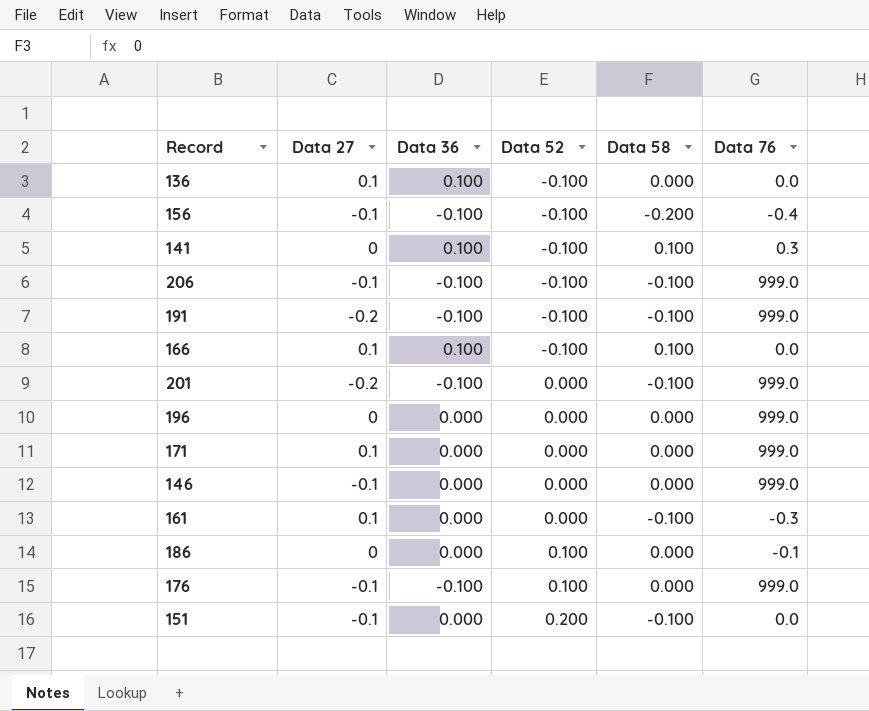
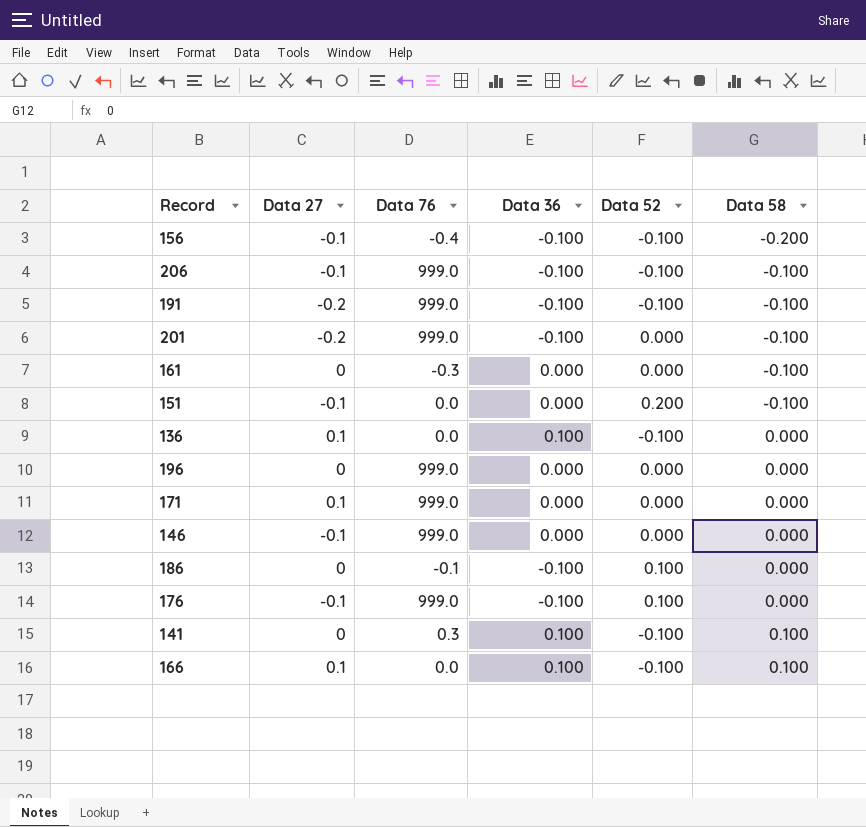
row order: Data 52 ascending -> Data 58 ascending
column Data 76 | position: 6 -> 3
161 | Data 27: 0.1 -> 0
186 | Data 36: 0.000 -> -0.100

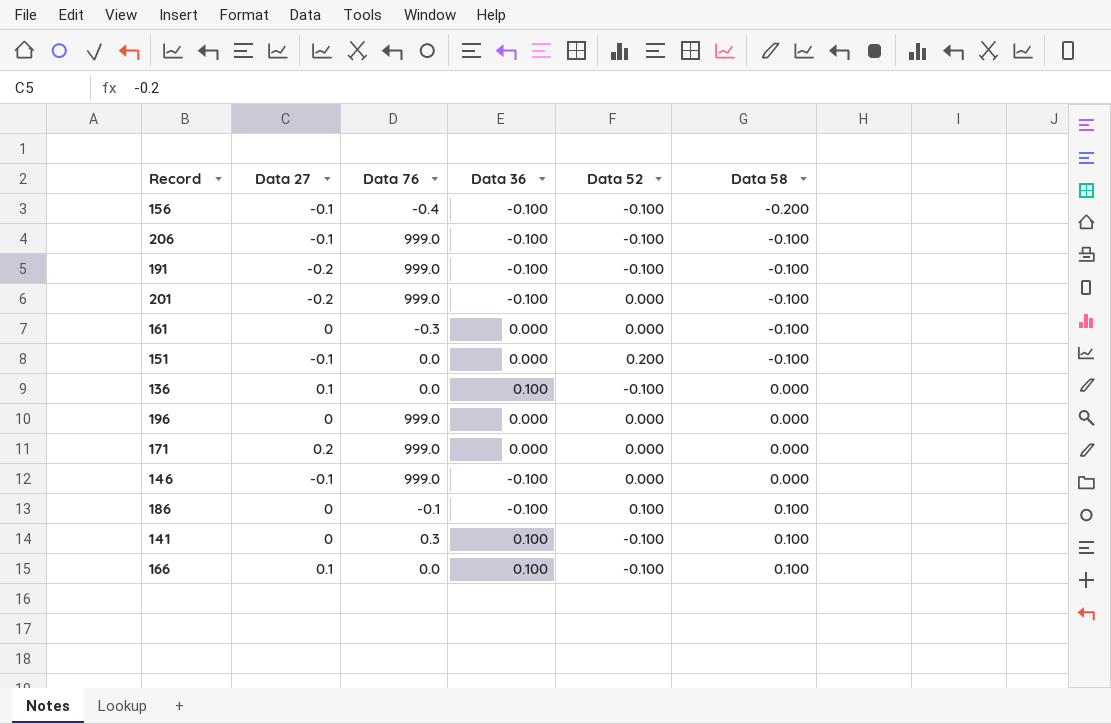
row 176: -0.1 | 999.0 | -0.100 | 0.100 | 0.000 -> none
171 | Data 27: 0.1 -> 0.2
146 | Data 36: 0.000 -> -0.100
186 | Data 58: 0.000 -> 0.100

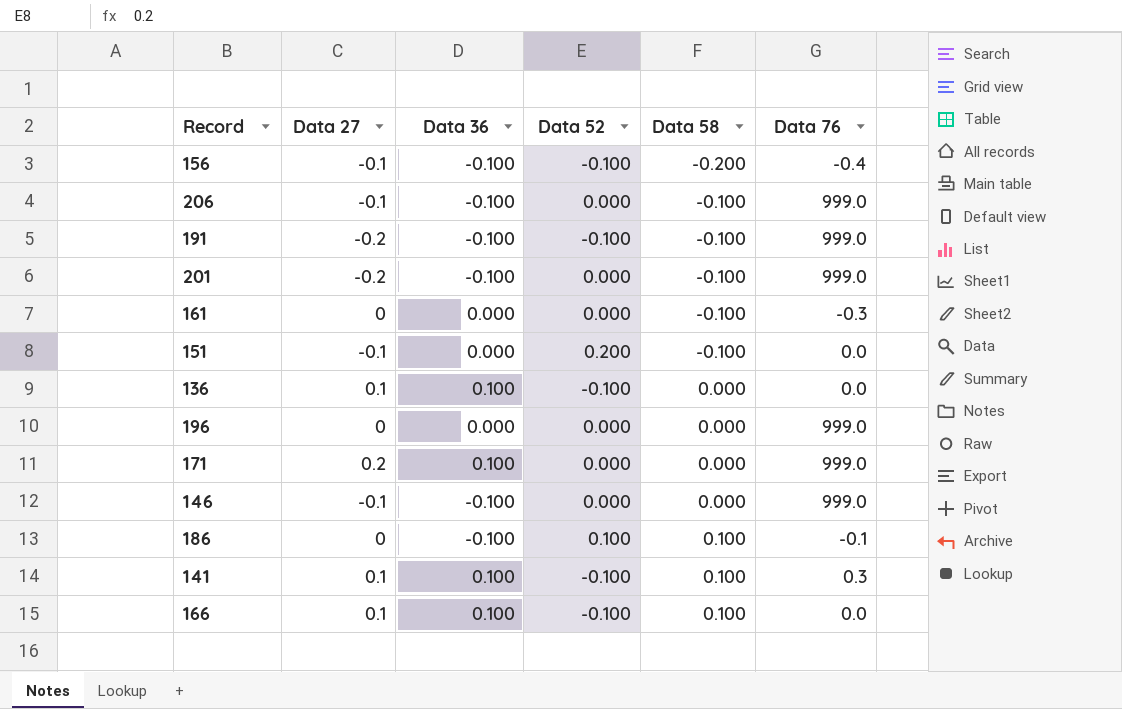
column Data 76 | position: 3 -> 6
206 | Data 52: -0.100 -> 0.000
171 | Data 36: 0.000 -> 0.100
141 | Data 27: 0 -> 0.1

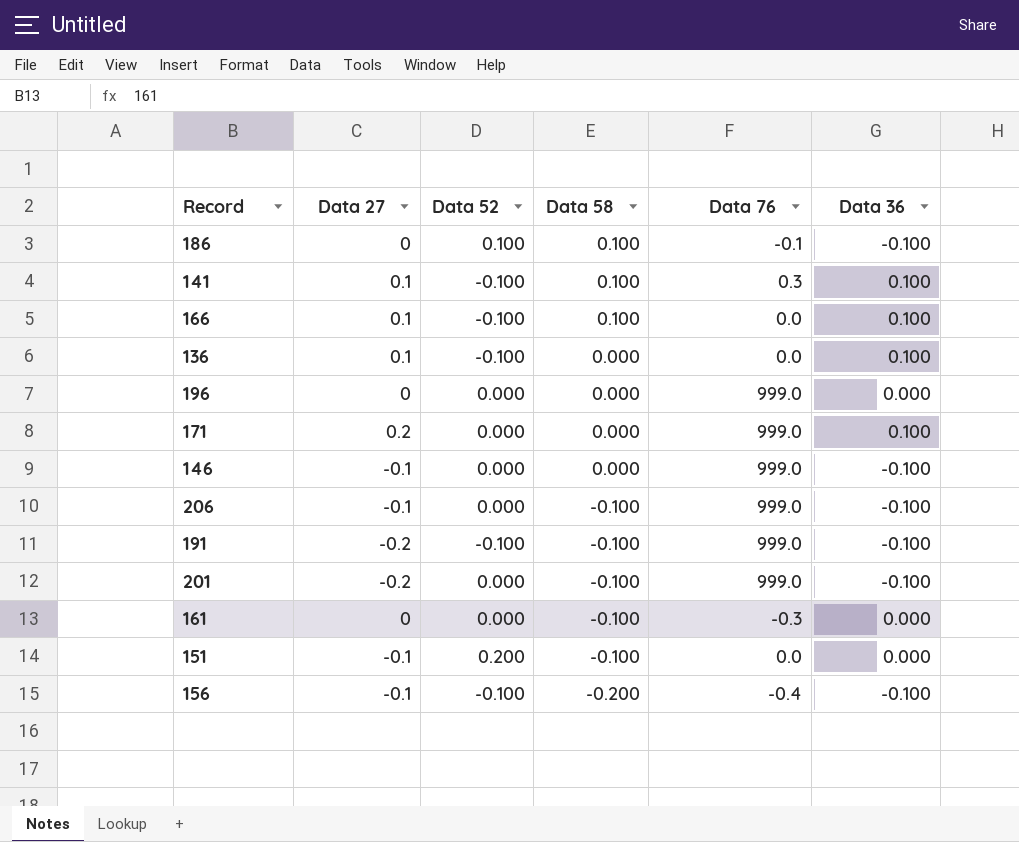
row order: Data 58 ascending -> Data 58 descending
column Data 36 | position: 3 -> 6

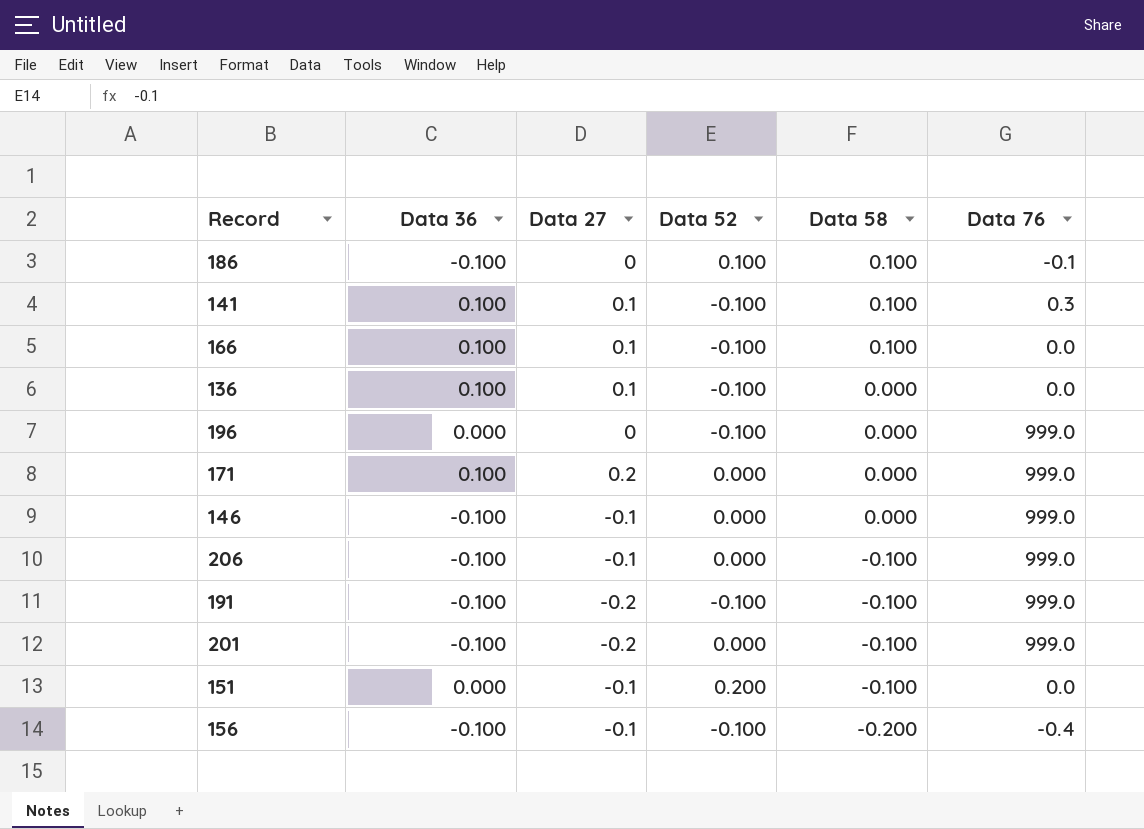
column Data 36 | position: 6 -> 2
row 161: 0 | 0.000 | -0.100 | -0.3 | 0.000 -> none
196 | Data 52: 0.000 -> -0.100

